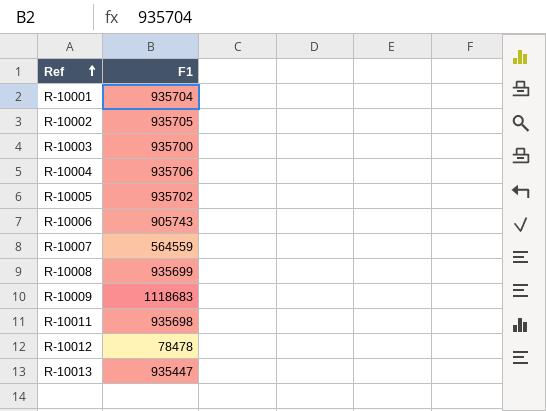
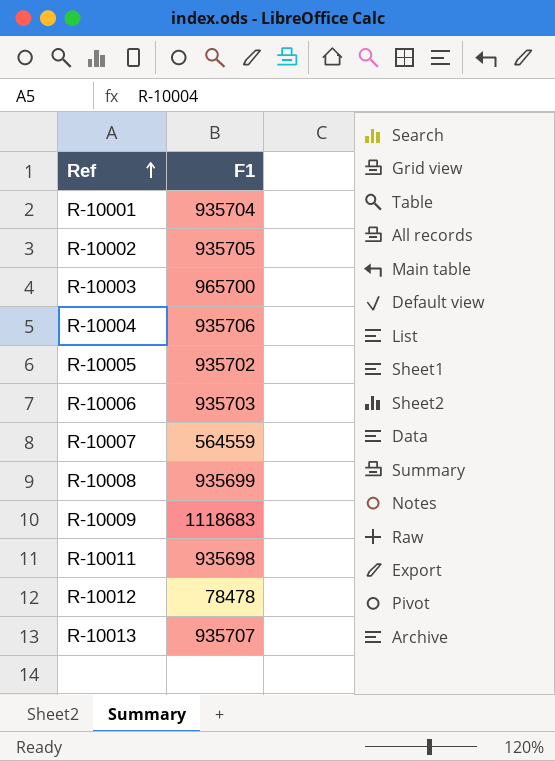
R-10003 | F1: 935700 -> 965700
R-10006 | F1: 905743 -> 935703
R-10013 | F1: 935447 -> 935707

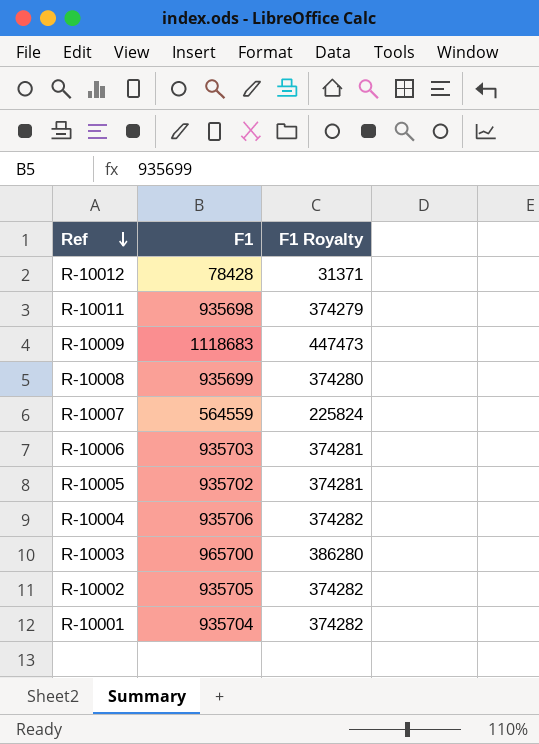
row order: Ref ascending -> Ref descending
column F1 Royalty | formula: none -> [F1] * 0.4
row R-10013: 935707 -> none
R-10012 | F1: 78478 -> 78428

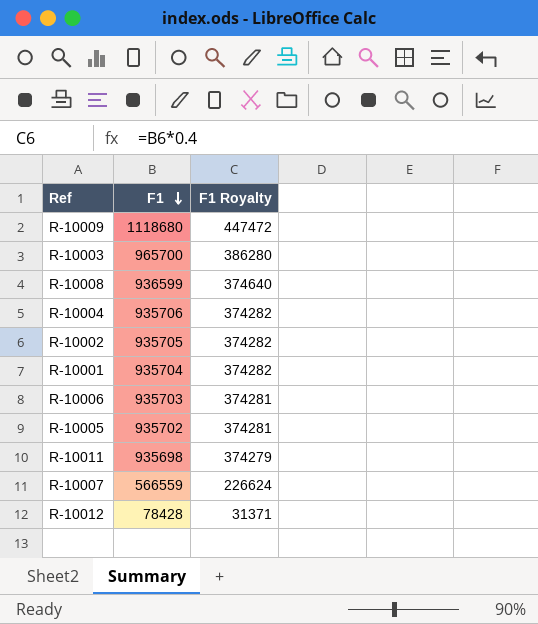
row order: Ref descending -> F1 descending
R-10009 | F1: 1118683 -> 1118680
R-10009 | F1 Royalty: 447473 -> 447472
R-10008 | F1: 935699 -> 936599
R-10008 | F1 Royalty: 374280 -> 374640
R-10007 | F1: 564559 -> 566559
R-10007 | F1 Royalty: 225824 -> 226624

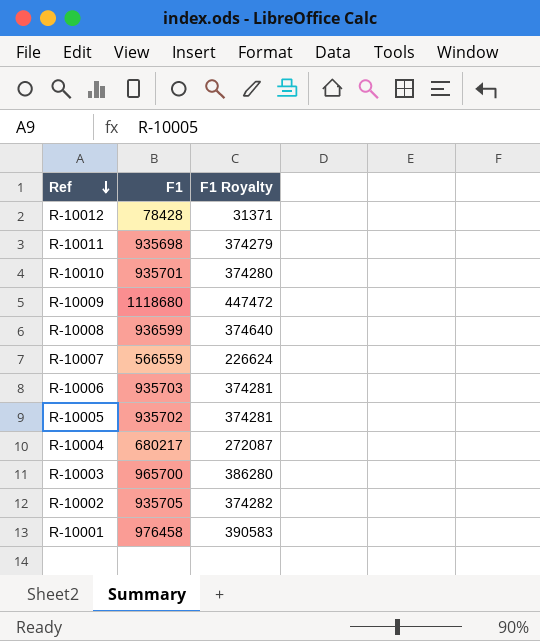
row order: F1 descending -> Ref descending
row R-10010: none -> 935701 | 374280
R-10004 | F1: 935706 -> 680217
R-10004 | F1 Royalty: 374282 -> 272087
R-10001 | F1: 935704 -> 976458
R-10001 | F1 Royalty: 374282 -> 390583

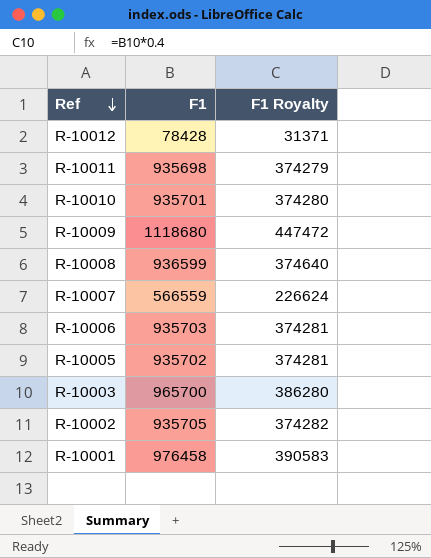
row R-10004: 680217 | 272087 -> none

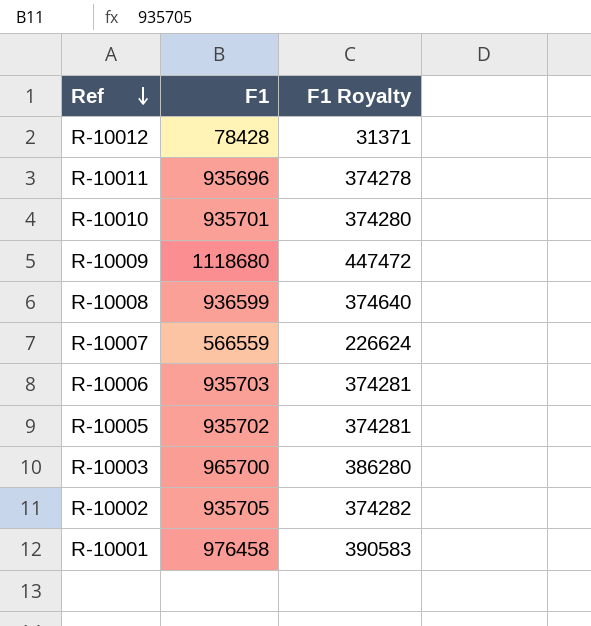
R-10011 | F1: 935698 -> 935696
R-10011 | F1 Royalty: 374279 -> 374278

